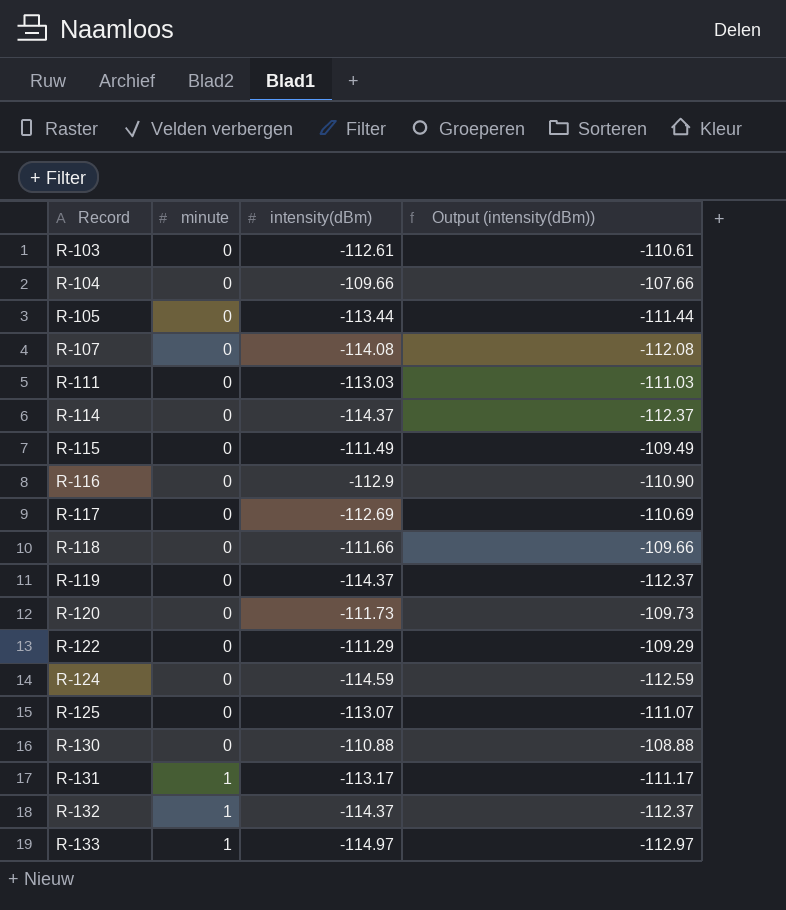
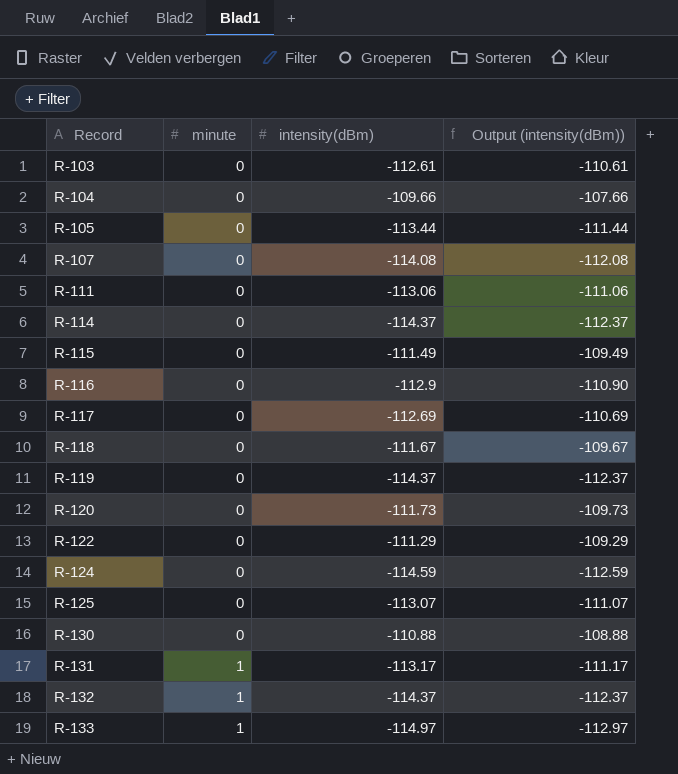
R-111 | intensity(dBm): -113.03 -> -113.06
R-111 | Output (intensity(dBm)): -111.03 -> -111.06
R-118 | intensity(dBm): -111.66 -> -111.67
R-118 | Output (intensity(dBm)): -109.66 -> -109.67

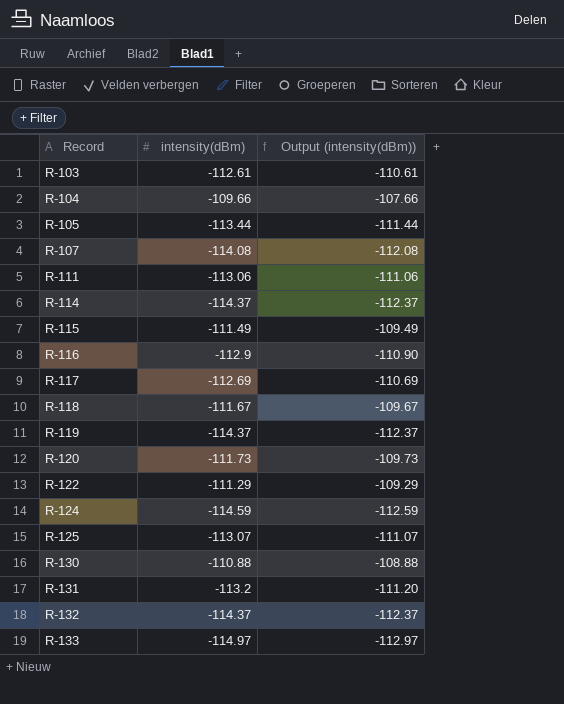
column minute | position: 2 -> none
R-131 | intensity(dBm): -113.17 -> -113.2
R-131 | Output (intensity(dBm)): -111.17 -> -111.20

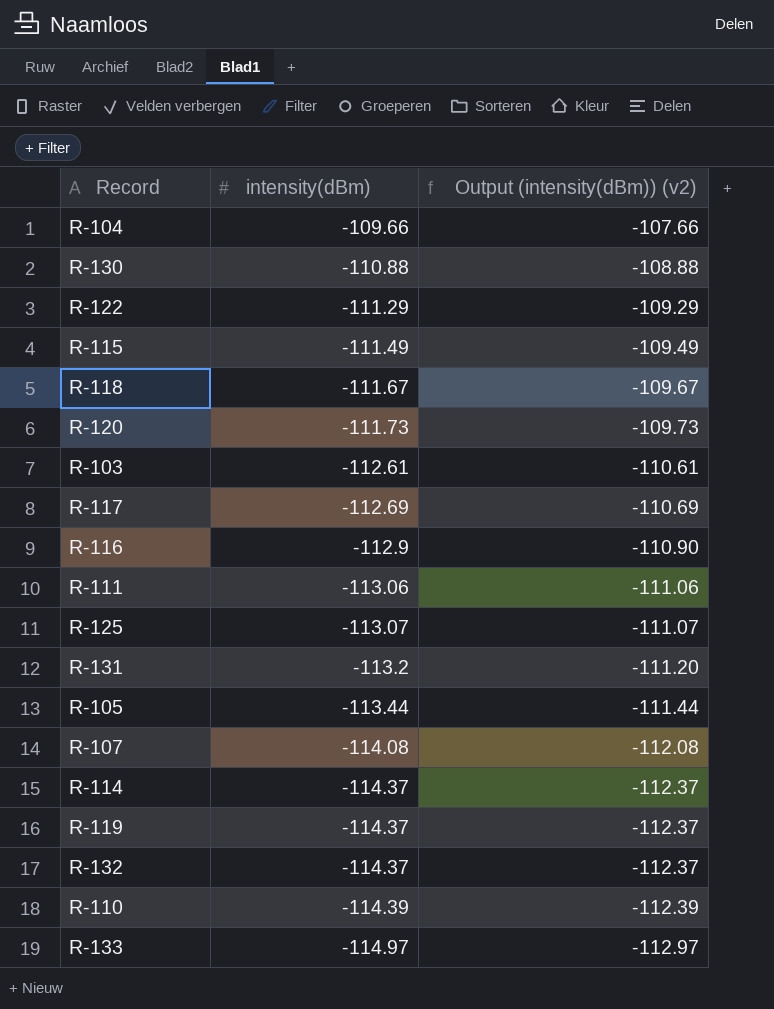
row order: Record ascending -> intensity(dBm) descending
column name: Output (intensity(dBm)) -> Output (intensity(dBm)) (v2)
row R-124: -114.59 | -112.59 -> none
row R-110: none -> -114.39 | -112.39

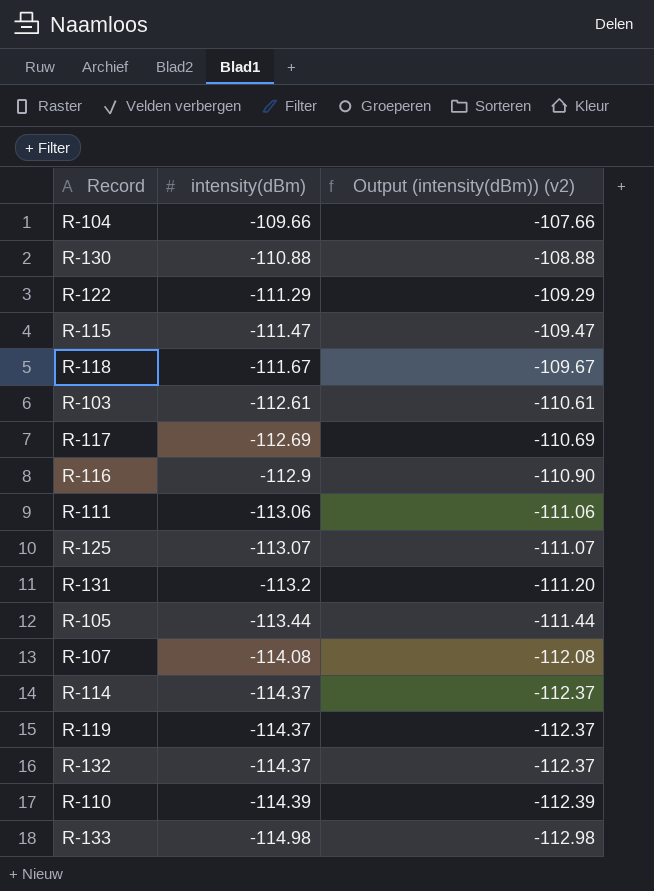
row R-120: -111.73 | -109.73 -> none
R-115 | intensity(dBm): -111.49 -> -111.47
R-115 | Output (intensity(dBm)) (v2): -109.49 -> -109.47
R-133 | intensity(dBm): -114.97 -> -114.98
R-133 | Output (intensity(dBm)) (v2): -112.97 -> -112.98

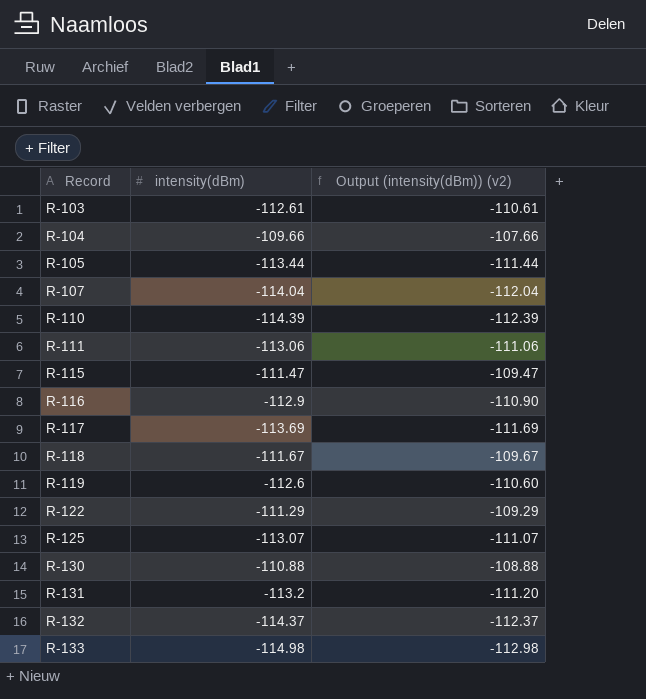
row order: intensity(dBm) descending -> Record ascending
row R-114: -114.37 | -112.37 -> none
R-107 | intensity(dBm): -114.08 -> -114.04
R-107 | Output (intensity(dBm)) (v2): -112.08 -> -112.04
R-117 | intensity(dBm): -112.69 -> -113.69
R-117 | Output (intensity(dBm)) (v2): -110.69 -> -111.69
R-119 | intensity(dBm): -114.37 -> -112.6
R-119 | Output (intensity(dBm)) (v2): -112.37 -> -110.60

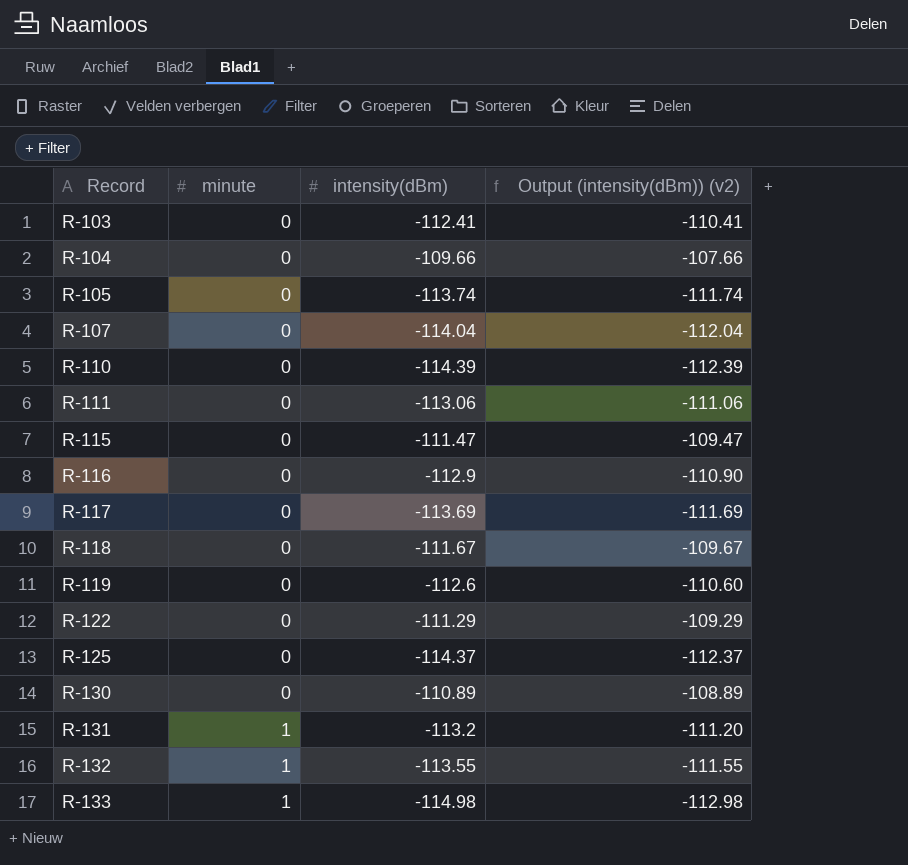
column minute | position: none -> 2
R-103 | intensity(dBm): -112.61 -> -112.41
R-103 | Output (intensity(dBm)) (v2): -110.61 -> -110.41
R-105 | intensity(dBm): -113.44 -> -113.74
R-105 | Output (intensity(dBm)) (v2): -111.44 -> -111.74
R-125 | intensity(dBm): -113.07 -> -114.37
R-125 | Output (intensity(dBm)) (v2): -111.07 -> -112.37
R-130 | intensity(dBm): -110.88 -> -110.89
R-130 | Output (intensity(dBm)) (v2): -108.88 -> -108.89
R-132 | intensity(dBm): -114.37 -> -113.55
R-132 | Output (intensity(dBm)) (v2): -112.37 -> -111.55

